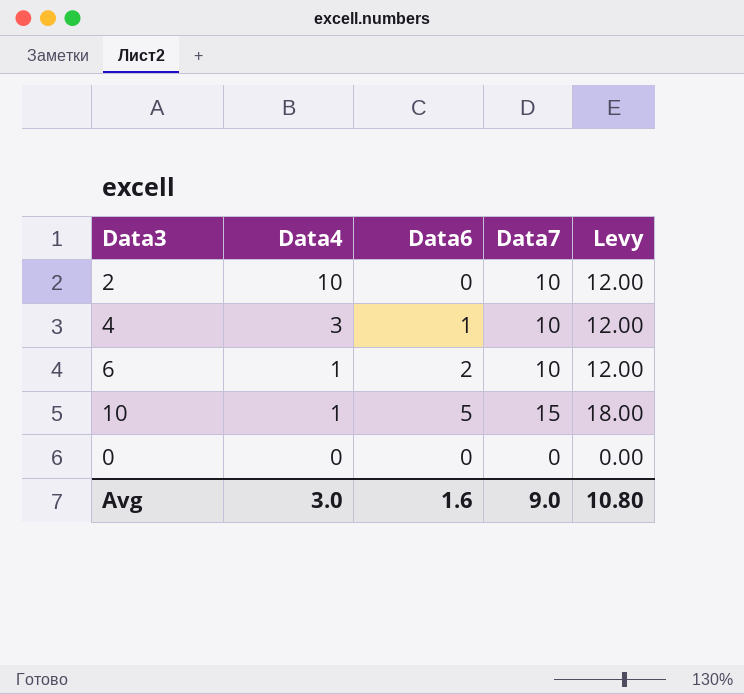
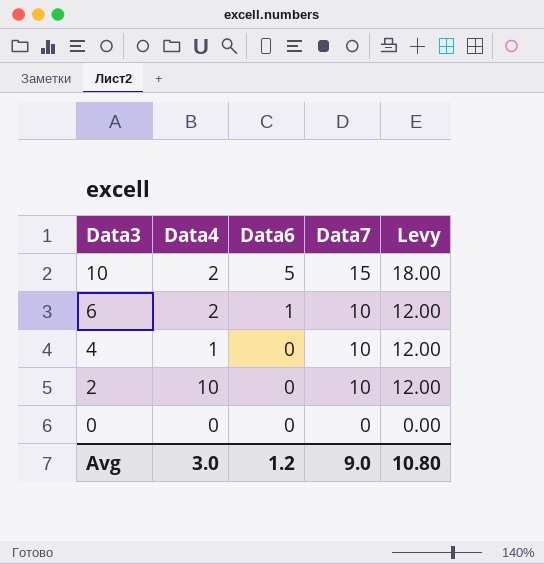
row order: Data4 descending -> Data3 descending
10 | Data4: 1 -> 2
6 | Data4: 1 -> 2
6 | Data6: 2 -> 1
4 | Data4: 3 -> 1
4 | Data6: 1 -> 0
Avg | Data6: 1.6 -> 1.2

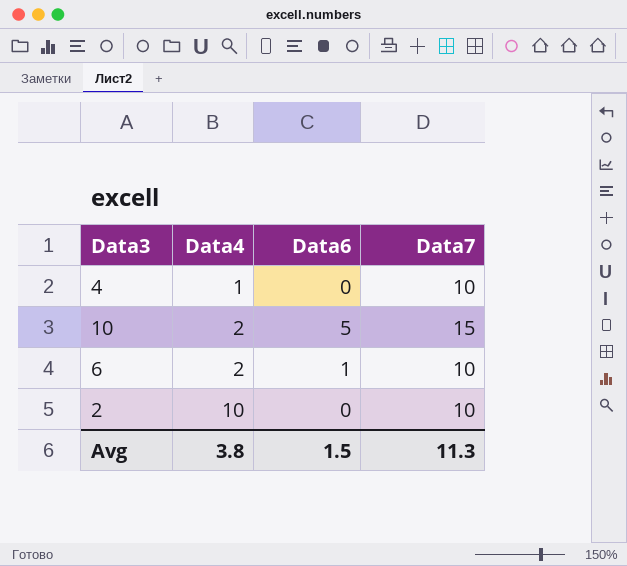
row order: Data3 descending -> Data4 ascending
column Levy | formula: [Data7] * 1.2 -> none
row 0: 0 | 0 | 0 | 0.00 -> none
Avg | Data4: 3.0 -> 3.8
Avg | Data6: 1.2 -> 1.5
Avg | Data7: 9.0 -> 11.3

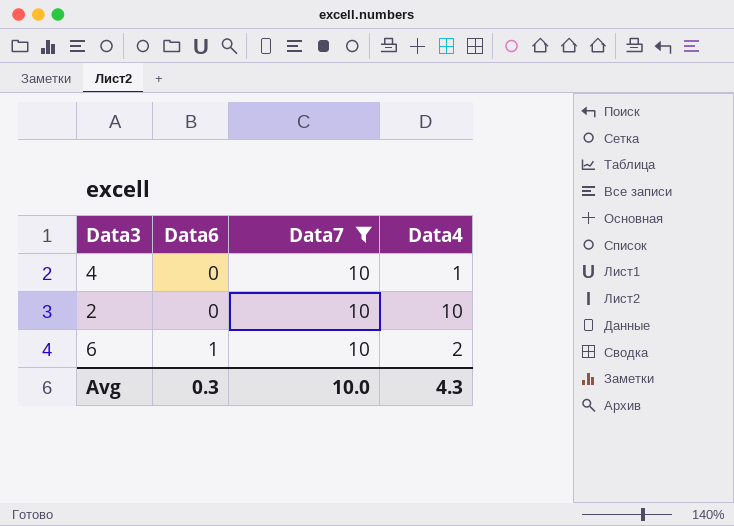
filter: none -> Data7 = 10
row order: Data4 ascending -> Data6 ascending
column Data4 | position: 2 -> 4
Avg | Data6: 1.5 -> 0.3
Avg | Data7: 11.3 -> 10.0
Avg | Data4: 3.8 -> 4.3

